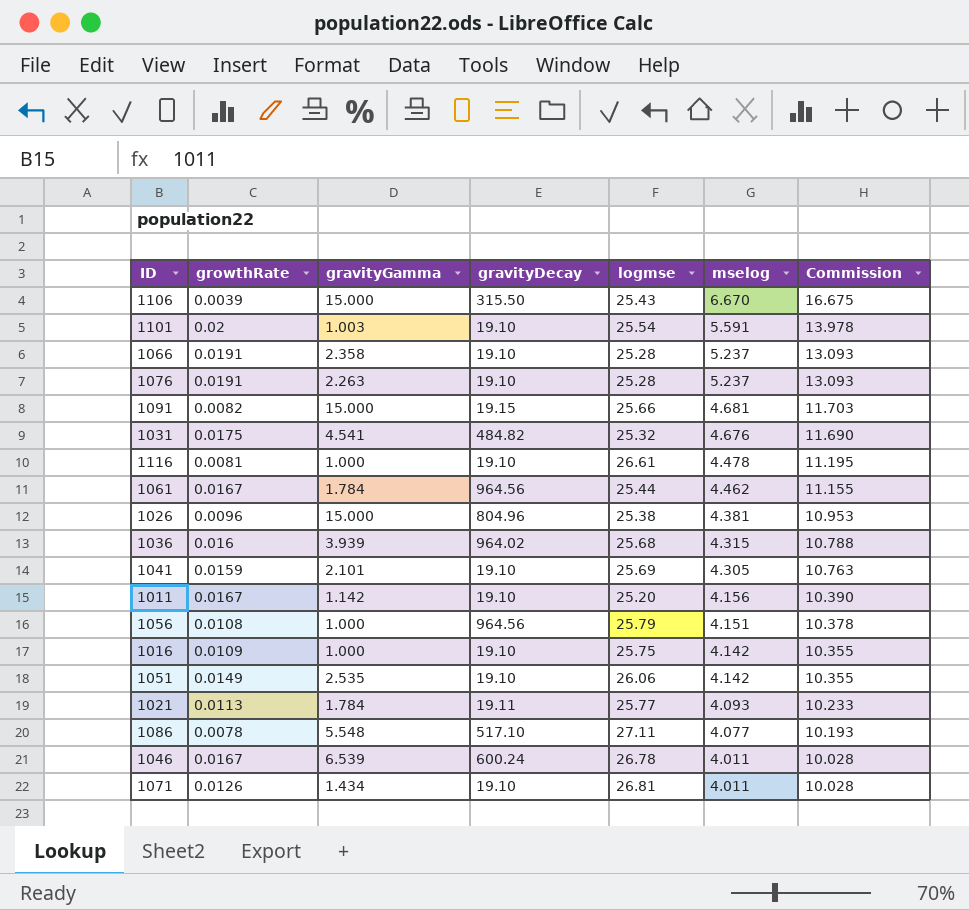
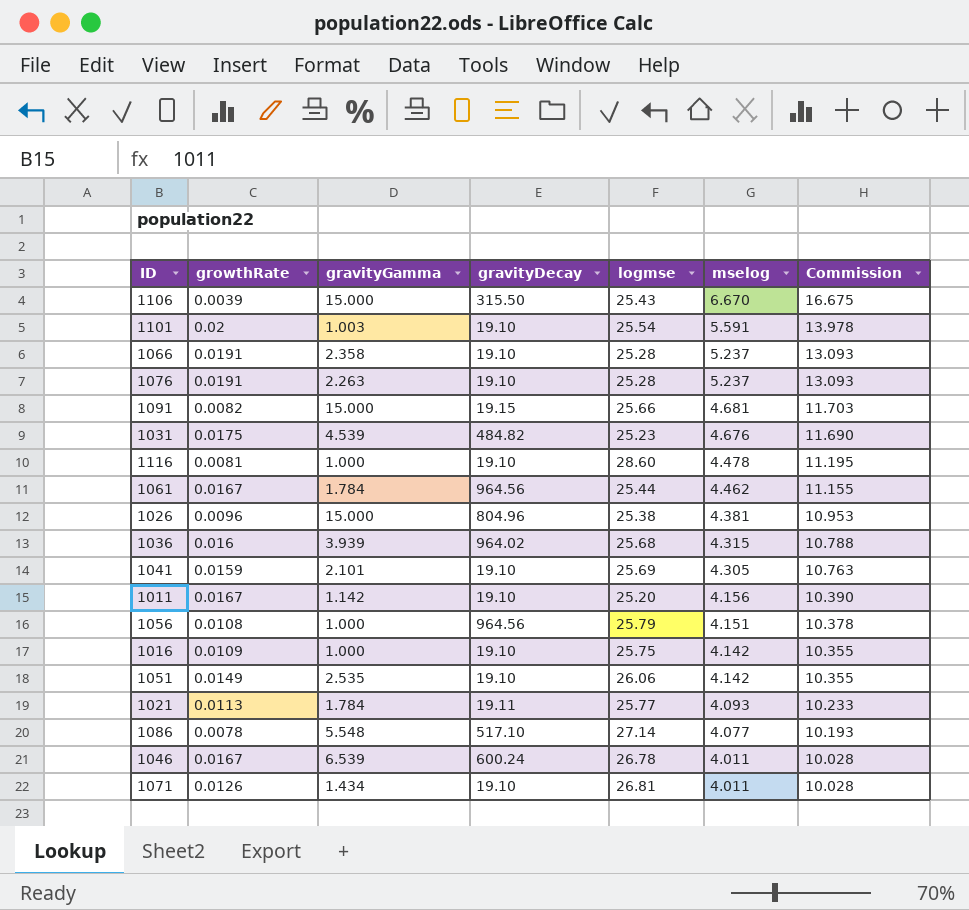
1031 | gravityGamma: 4.541 -> 4.539
1031 | logmse: 25.32 -> 25.23
1116 | logmse: 26.61 -> 28.60
1086 | logmse: 27.11 -> 27.14

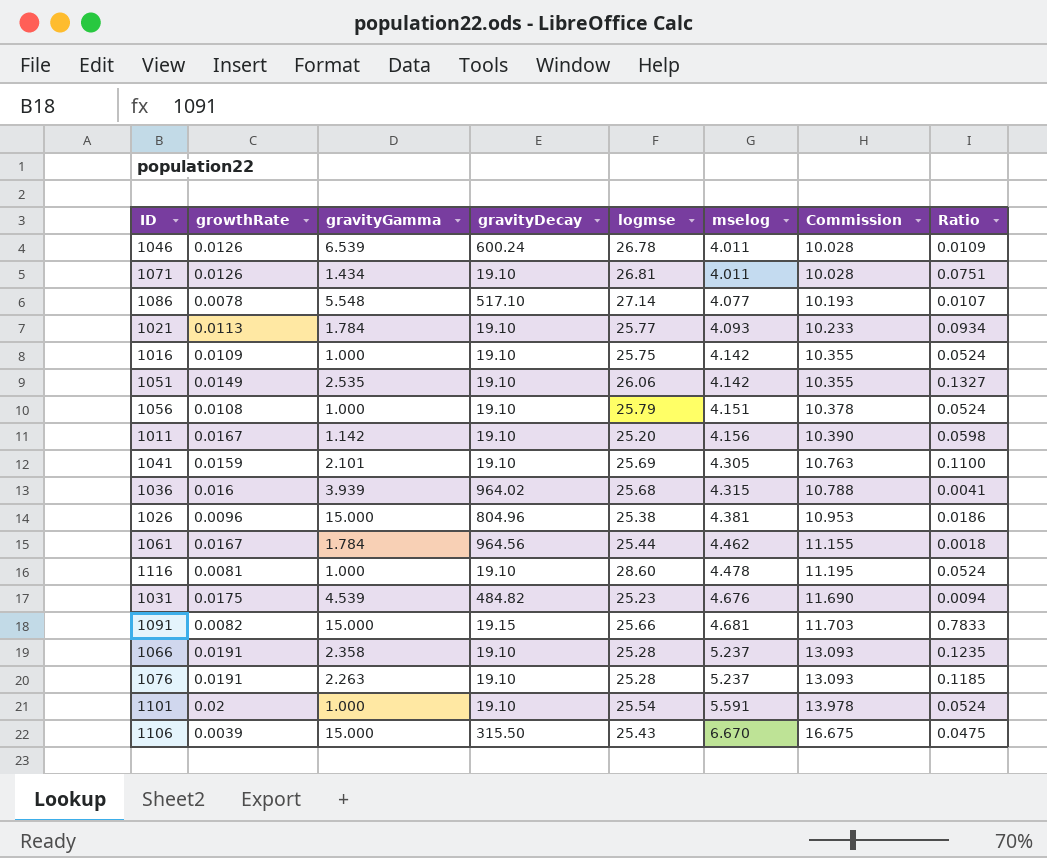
row order: mselog descending -> mselog ascending
column Ratio | formula: none -> [gravityGamma] / [gravityDecay]
1046 | growthRate: 0.0167 -> 0.0126
1021 | gravityDecay: 19.11 -> 19.10
1056 | gravityDecay: 964.56 -> 19.10
1101 | gravityGamma: 1.003 -> 1.000

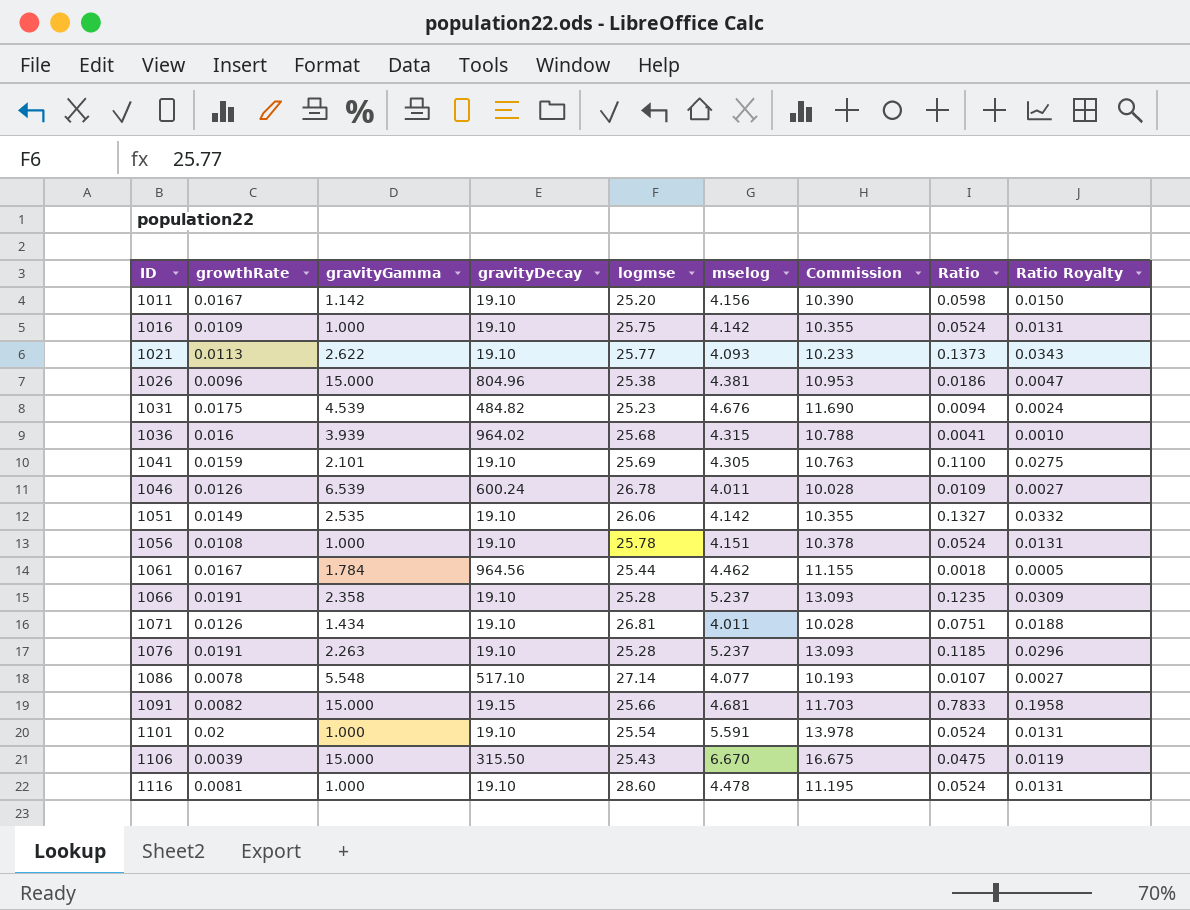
row order: mselog ascending -> ID ascending
column Ratio Royalty | formula: none -> [Ratio] * 0.25
1021 | gravityGamma: 1.784 -> 2.622
1021 | Ratio: 0.0934 -> 0.1373
1056 | logmse: 25.79 -> 25.78

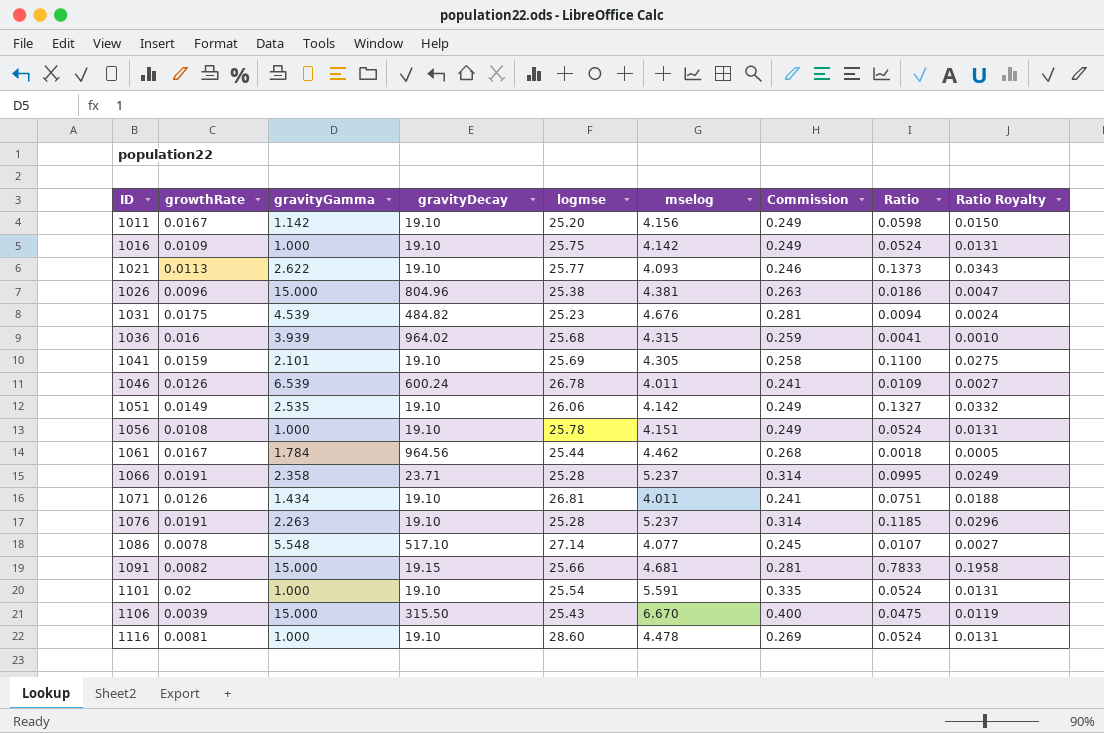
column Commission | formula: [mselog] * 2.5 -> [mselog] * 0.06
1066 | gravityDecay: 19.10 -> 23.71
1066 | Ratio: 0.1235 -> 0.0995
1066 | Ratio Royalty: 0.0309 -> 0.0249

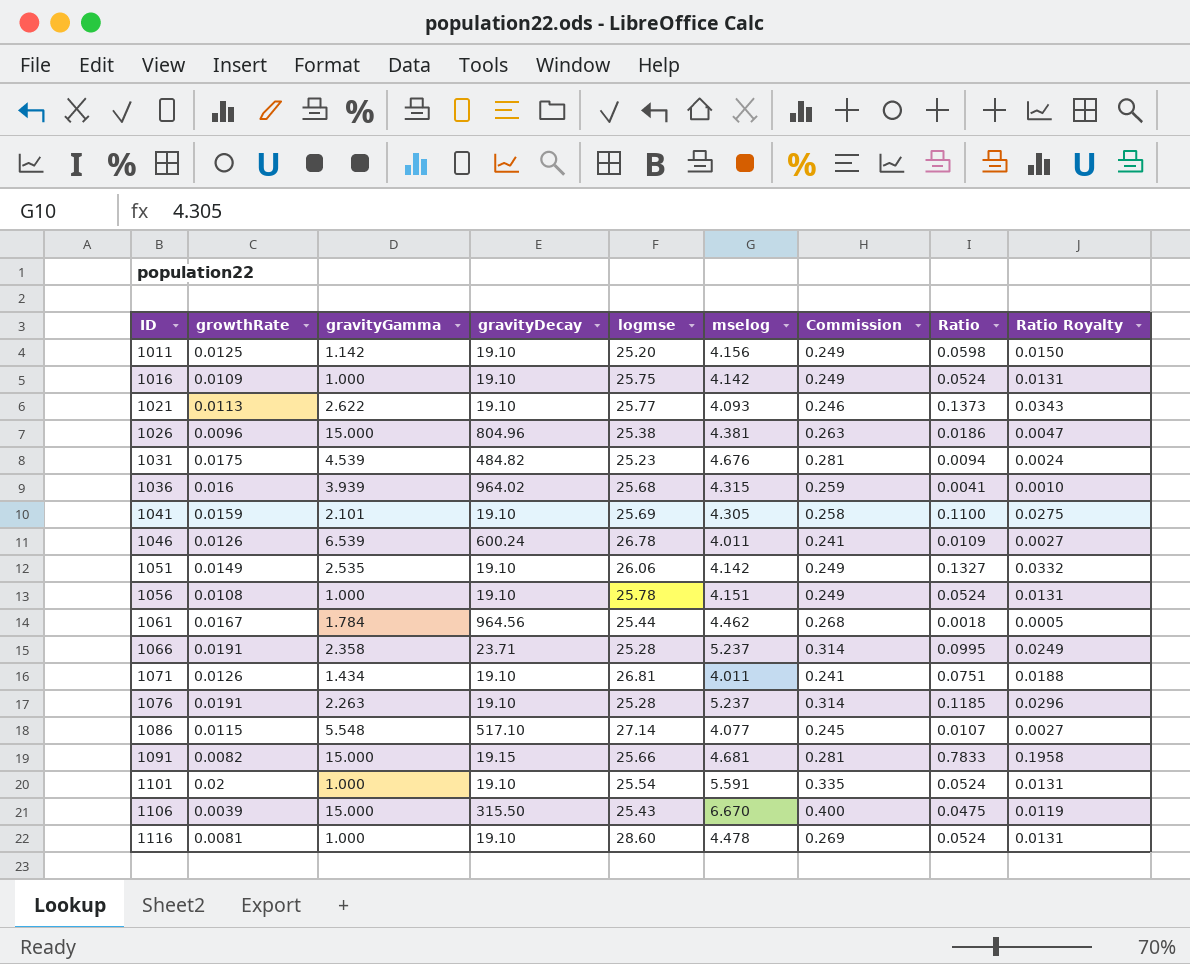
1011 | growthRate: 0.0167 -> 0.0125
1086 | growthRate: 0.0078 -> 0.0115

